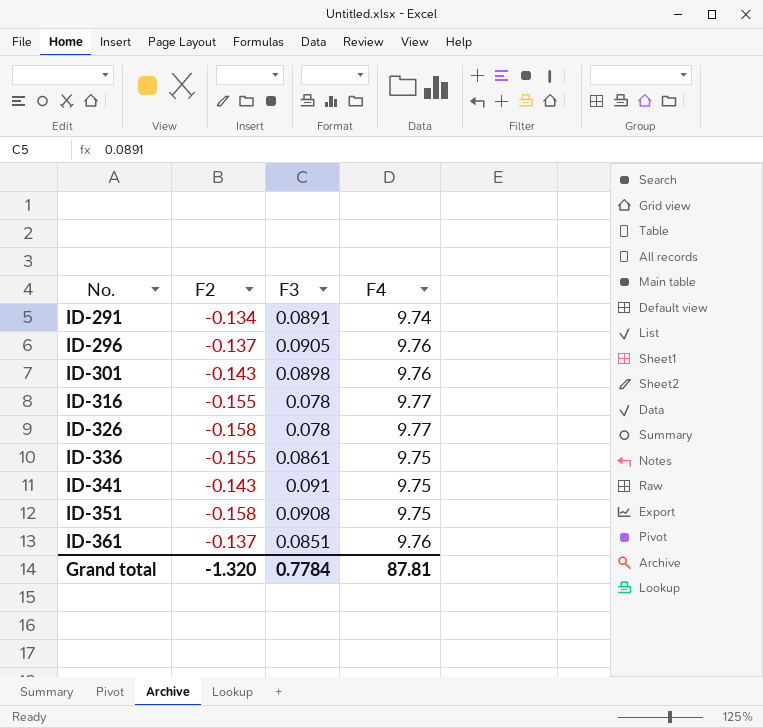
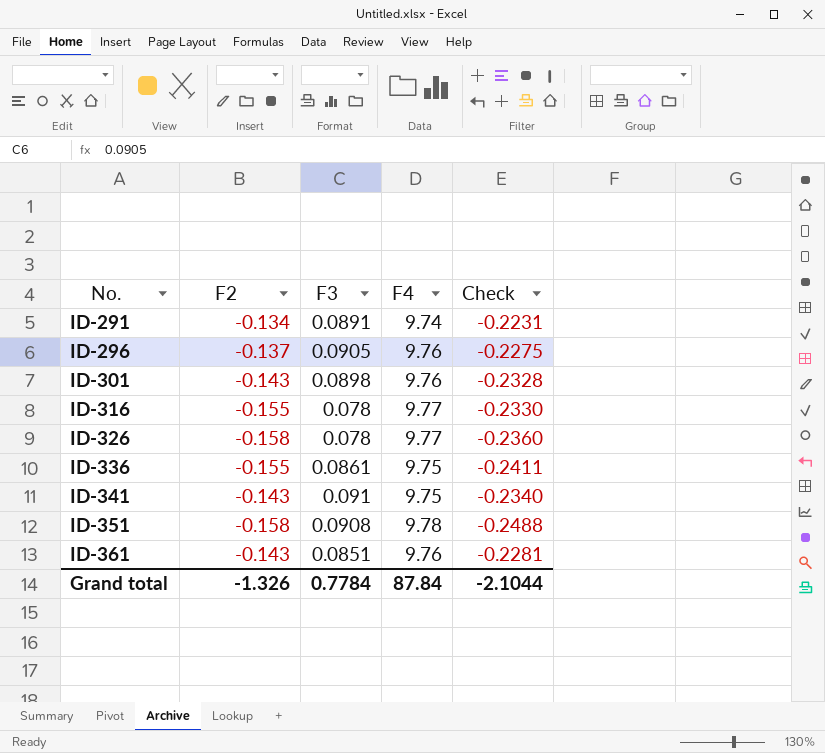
column Check | formula: none -> [F2] - [F3]
ID-351 | F4: 9.75 -> 9.78
ID-361 | F2: -0.137 -> -0.143
Grand total | F2: -1.320 -> -1.326
Grand total | F4: 87.81 -> 87.84

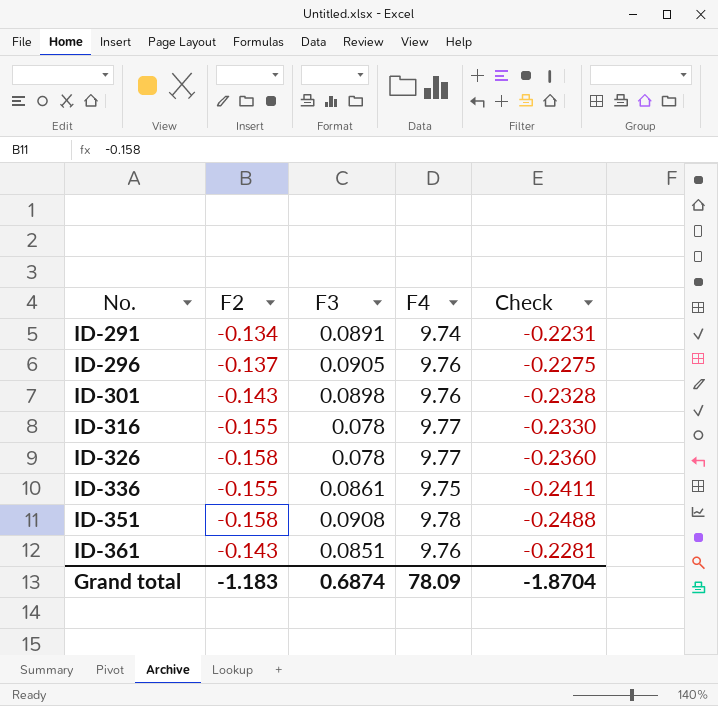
row ID-341: -0.143 | 0.091 | 9.75 | -0.2340 -> none
Grand total | F2: -1.326 -> -1.183
Grand total | F3: 0.7784 -> 0.6874
Grand total | F4: 87.84 -> 78.09
Grand total | Check: -2.1044 -> -1.8704

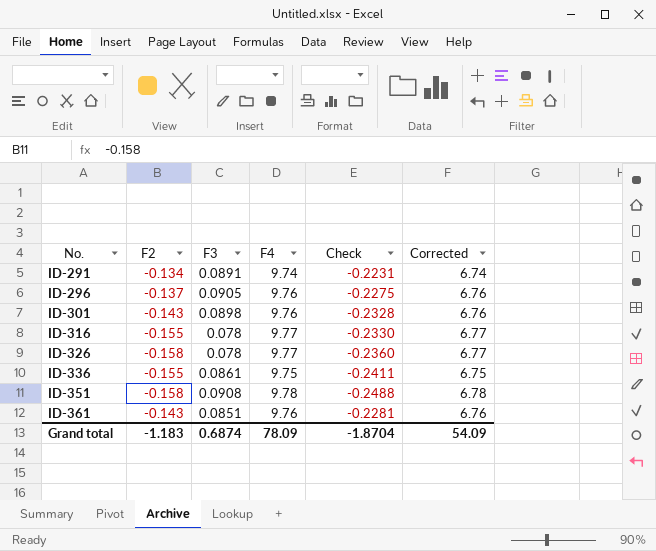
column Corrected | formula: none -> [F4] - 3

